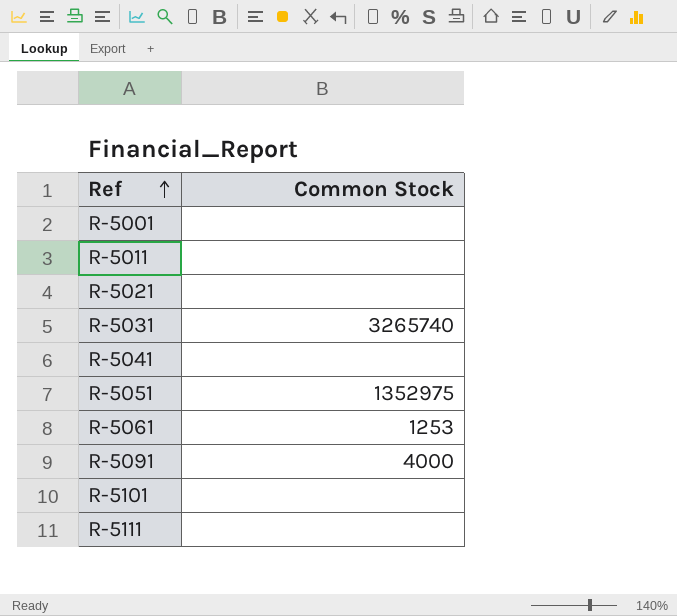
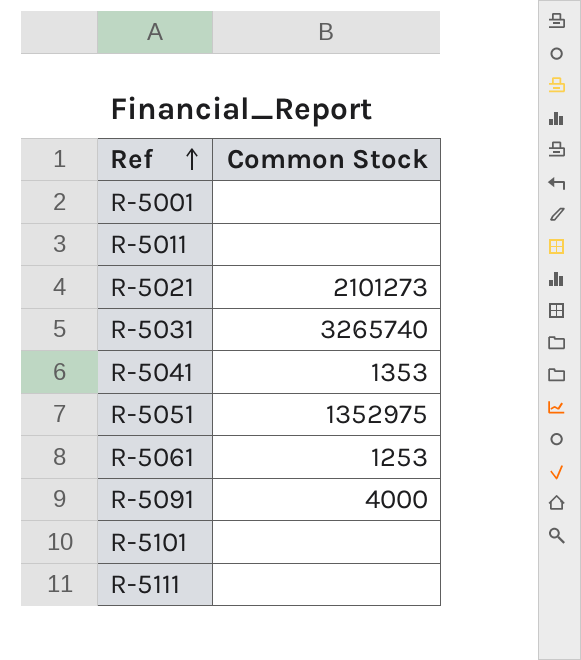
R-5021 | Common Stock: none -> 2101273
R-5041 | Common Stock: none -> 1353

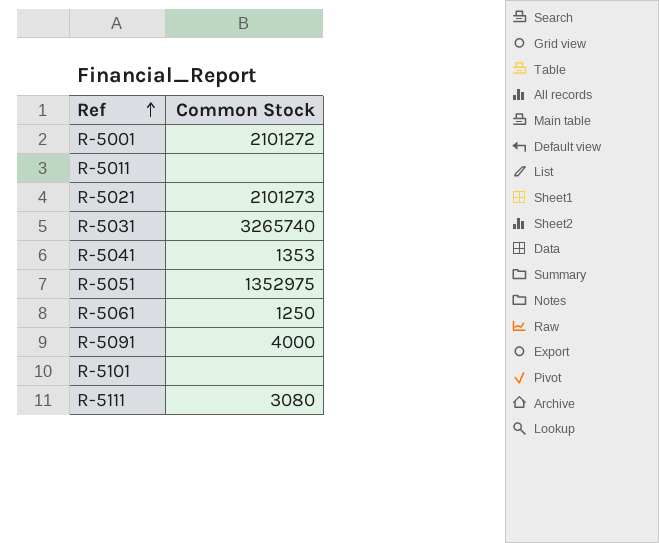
R-5001 | Common Stock: none -> 2101272
R-5061 | Common Stock: 1253 -> 1250
R-5111 | Common Stock: none -> 3080

